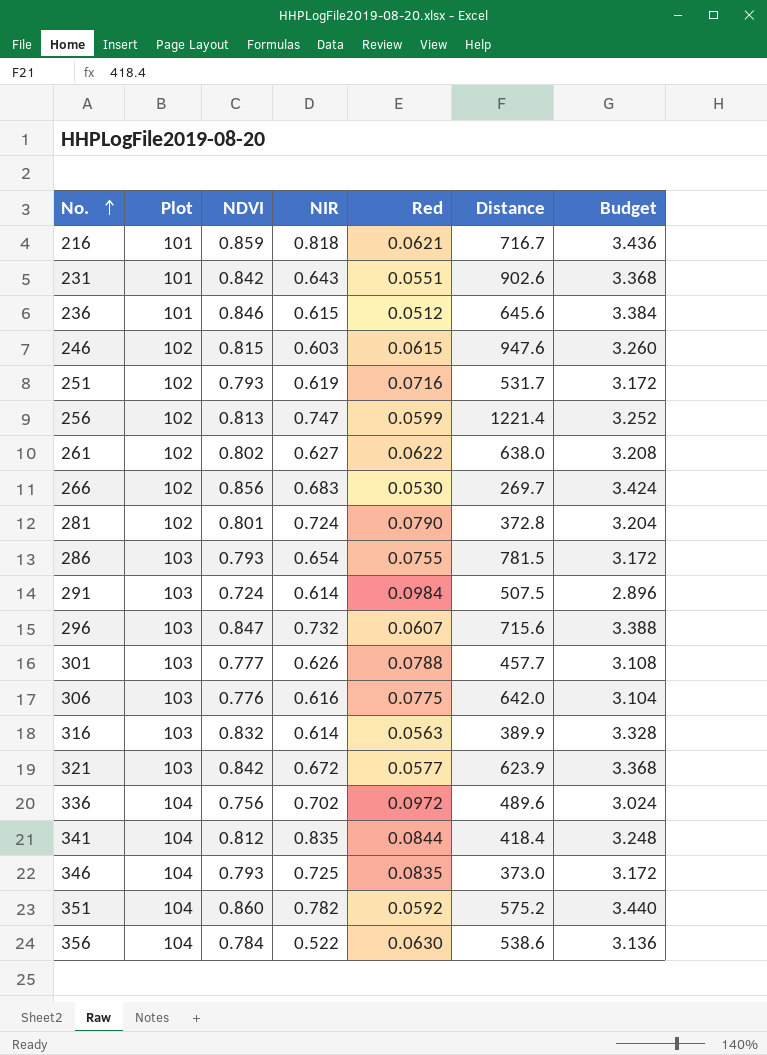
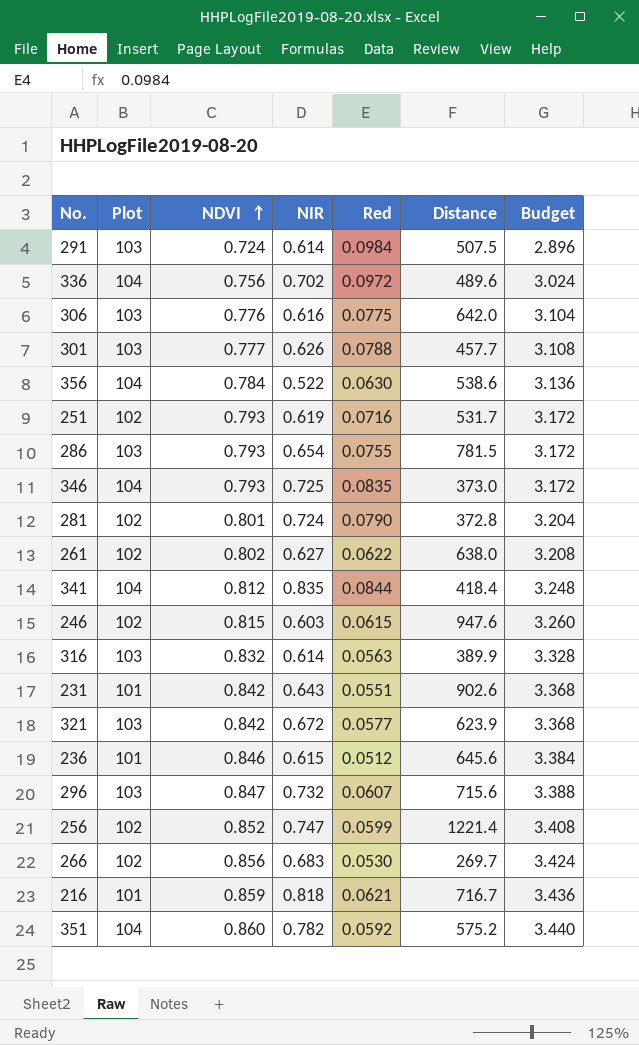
row order: No. ascending -> NDVI ascending
256 | NDVI: 0.813 -> 0.852
256 | Budget: 3.252 -> 3.408

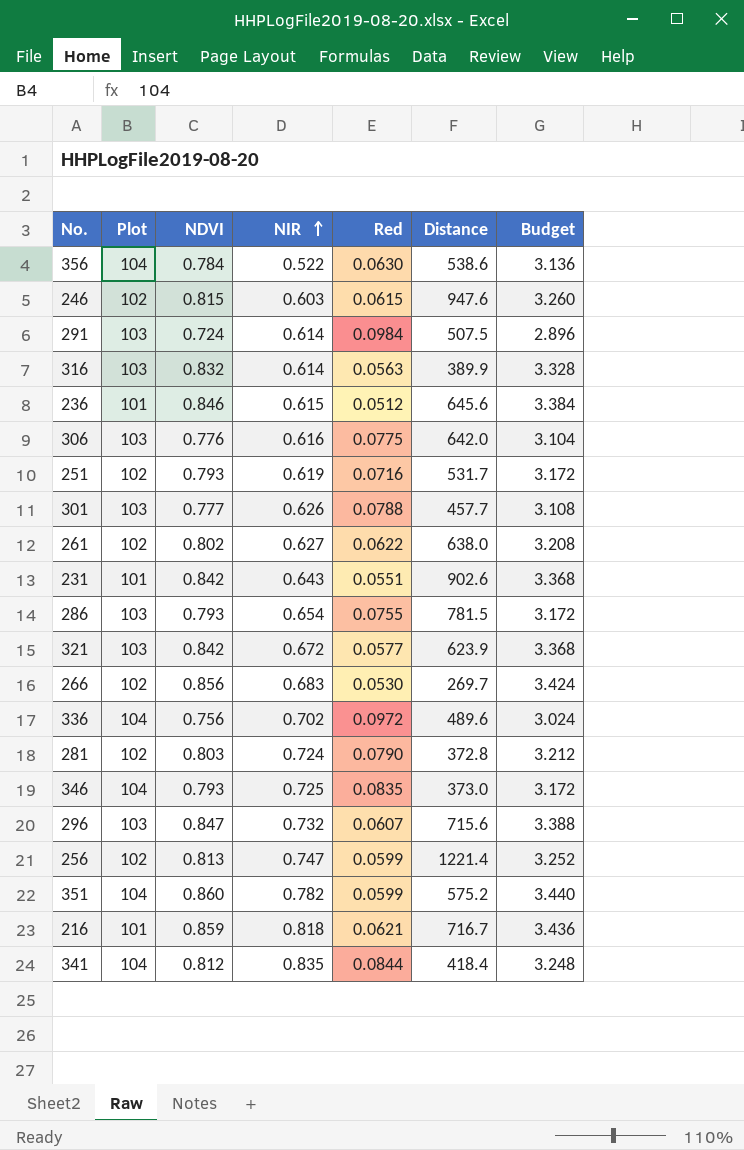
row order: NDVI ascending -> NIR ascending
281 | NDVI: 0.801 -> 0.803
281 | Budget: 3.204 -> 3.212
256 | NDVI: 0.852 -> 0.813
256 | Budget: 3.408 -> 3.252
351 | Red: 0.0592 -> 0.0599

